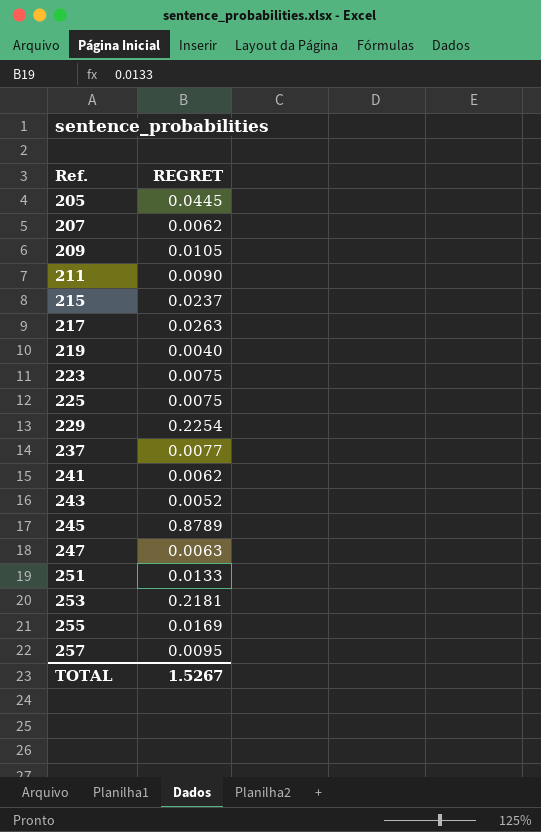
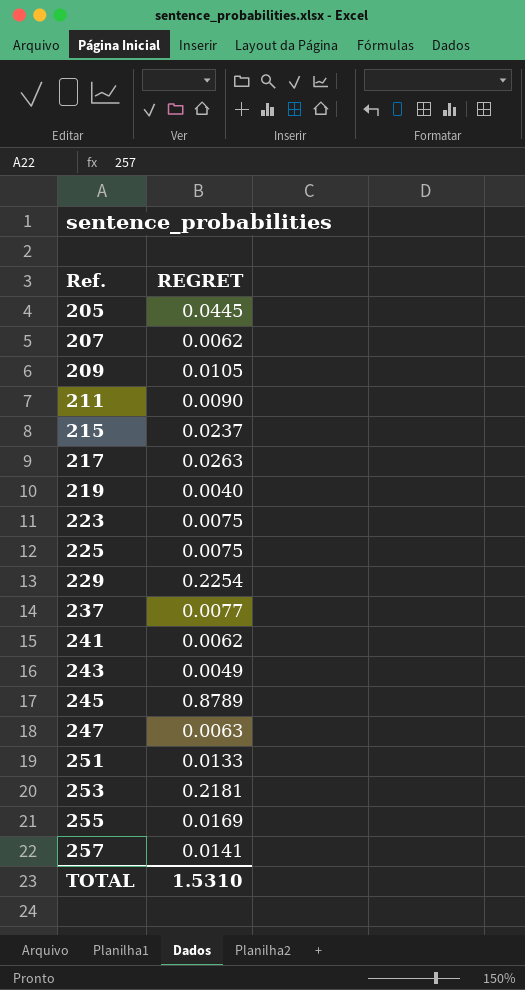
243 | REGRET: 0.0052 -> 0.0049
257 | REGRET: 0.0095 -> 0.0141
TOTAL | REGRET: 1.5267 -> 1.5310

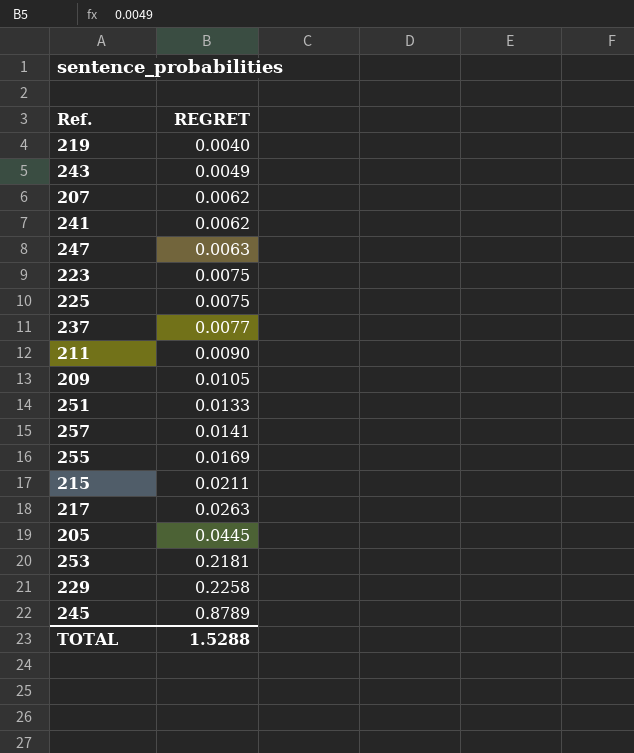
row order: Ref. ascending -> REGRET ascending
215 | REGRET: 0.0237 -> 0.0211
229 | REGRET: 0.2254 -> 0.2258
TOTAL | REGRET: 1.5310 -> 1.5288

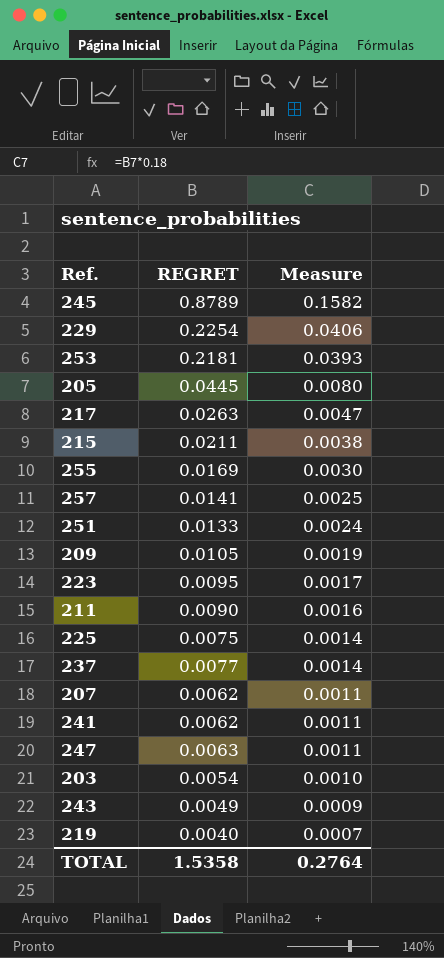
row order: REGRET ascending -> Measure descending
column Measure | formula: none -> [REGRET] * 0.18
229 | REGRET: 0.2258 -> 0.2254
223 | REGRET: 0.0075 -> 0.0095
row 203: none -> 0.0054 | 0.0010
TOTAL | REGRET: 1.5288 -> 1.5358

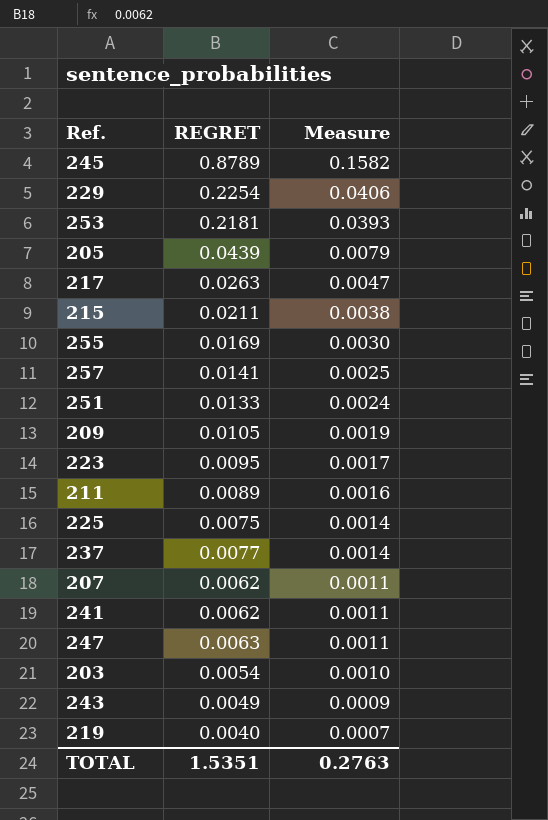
205 | REGRET: 0.0445 -> 0.0439
205 | Measure: 0.0080 -> 0.0079
211 | REGRET: 0.0090 -> 0.0089
TOTAL | REGRET: 1.5358 -> 1.5351
TOTAL | Measure: 0.2764 -> 0.2763

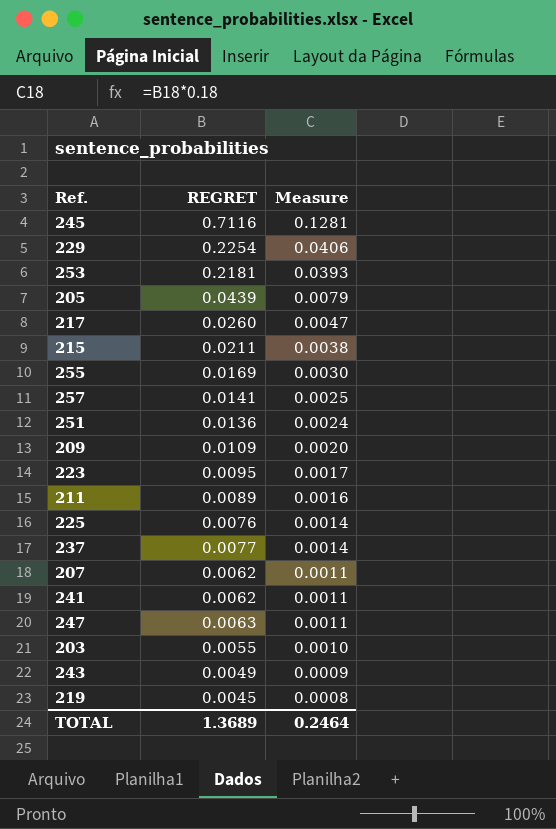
245 | REGRET: 0.8789 -> 0.7116
245 | Measure: 0.1582 -> 0.1281
217 | REGRET: 0.0263 -> 0.0260
251 | REGRET: 0.0133 -> 0.0136
209 | REGRET: 0.0105 -> 0.0109
209 | Measure: 0.0019 -> 0.0020
225 | REGRET: 0.0075 -> 0.0076
203 | REGRET: 0.0054 -> 0.0055
219 | REGRET: 0.0040 -> 0.0045
219 | Measure: 0.0007 -> 0.0008
TOTAL | REGRET: 1.5351 -> 1.3689
TOTAL | Measure: 0.2763 -> 0.2464

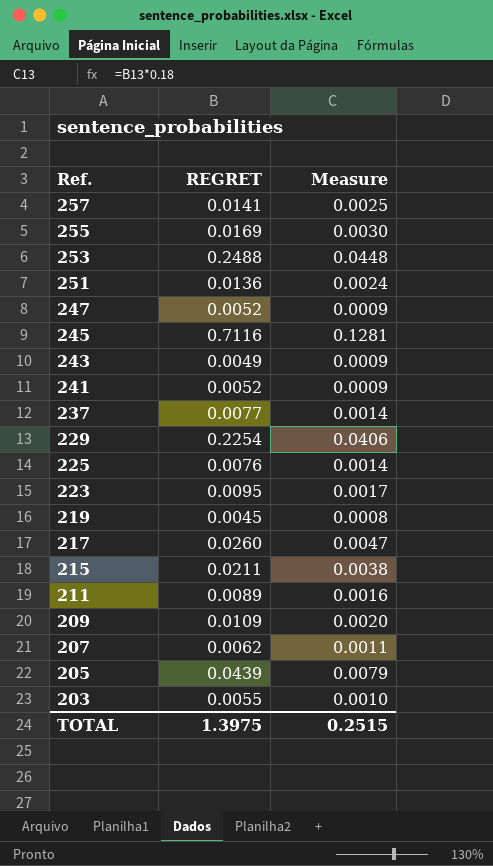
row order: Measure descending -> Ref. descending
253 | REGRET: 0.2181 -> 0.2488
253 | Measure: 0.0393 -> 0.0448
247 | REGRET: 0.0063 -> 0.0052
247 | Measure: 0.0011 -> 0.0009
241 | REGRET: 0.0062 -> 0.0052
241 | Measure: 0.0011 -> 0.0009
TOTAL | REGRET: 1.3689 -> 1.3975
TOTAL | Measure: 0.2464 -> 0.2515

